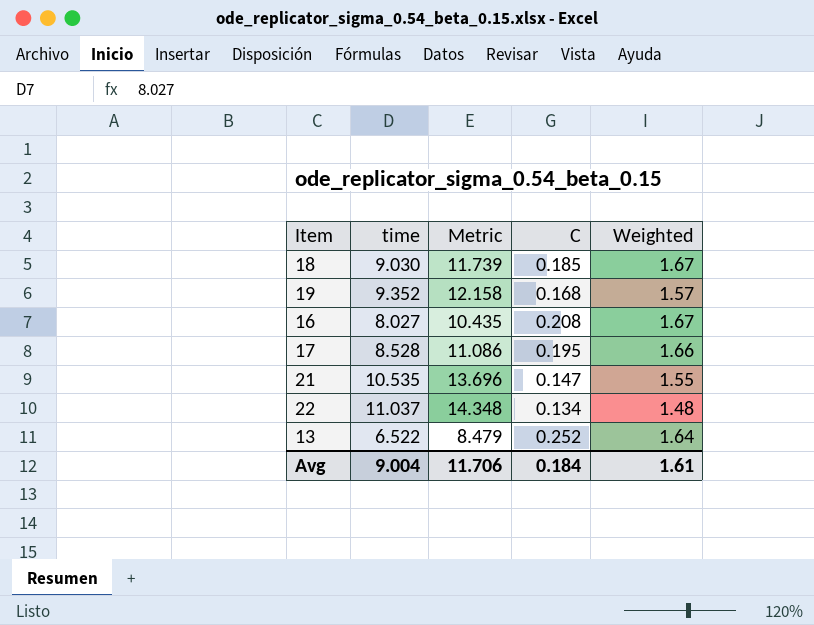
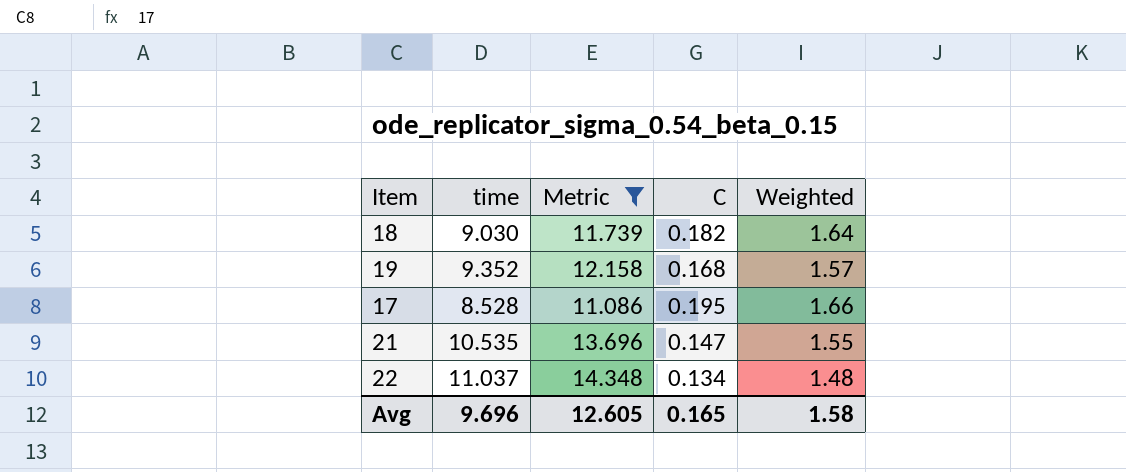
filter: none -> Metric >= 11.086
18 | C: 0.185 -> 0.182
18 | Weighted: 1.67 -> 1.64
Avg | time: 9.004 -> 9.696
Avg | Metric: 11.706 -> 12.605
Avg | C: 0.184 -> 0.165
Avg | Weighted: 1.61 -> 1.58

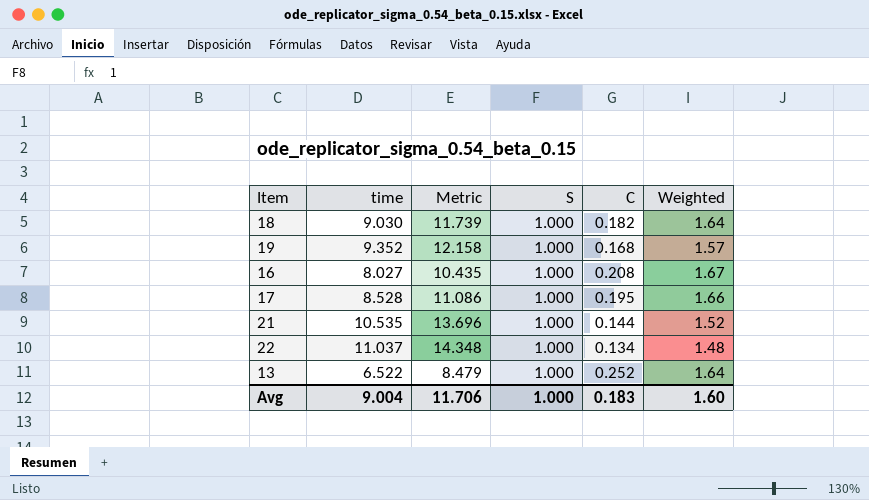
filter: Metric >= 11.086 -> none
column S | position: none -> 4
21 | C: 0.147 -> 0.144
21 | Weighted: 1.55 -> 1.52
Avg | time: 9.696 -> 9.004
Avg | Metric: 12.605 -> 11.706
Avg | C: 0.165 -> 0.183
Avg | Weighted: 1.58 -> 1.60

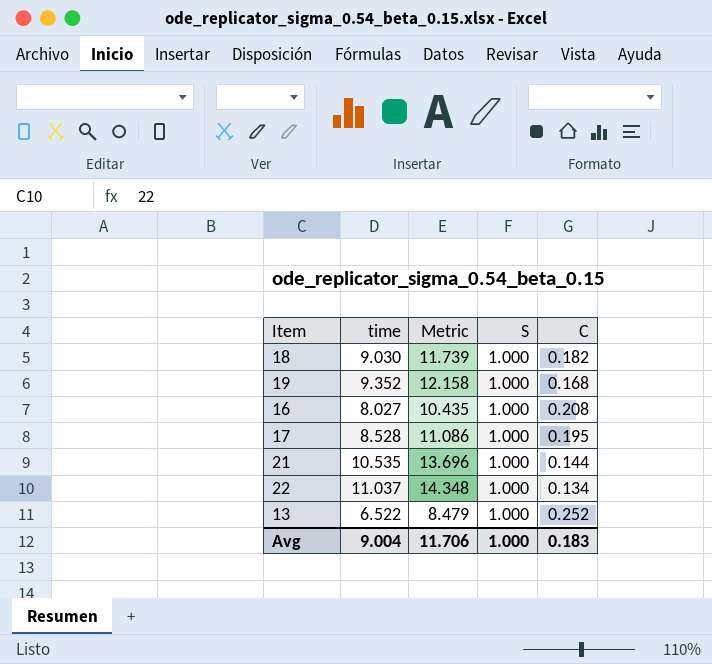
column Weighted | formula: [time] * [C] -> none

